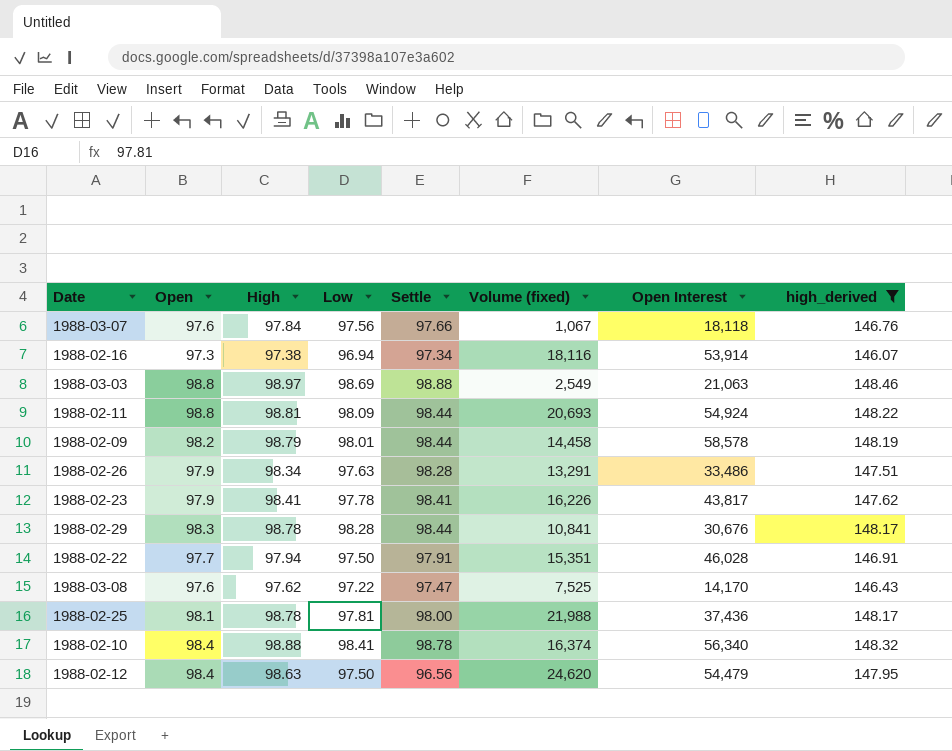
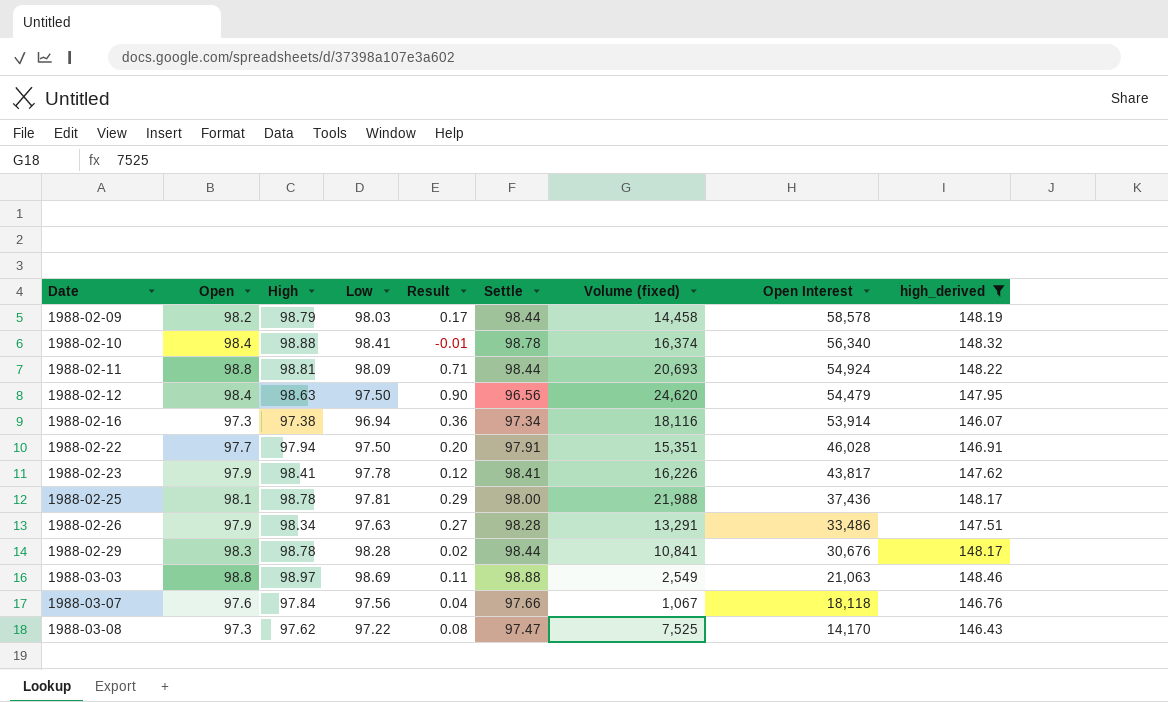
row order: none -> Date ascending
column Result | formula: none -> [Open] - [Low]
1988-02-09 | Low: 98.01 -> 98.03
1988-03-08 | Open: 97.6 -> 97.3

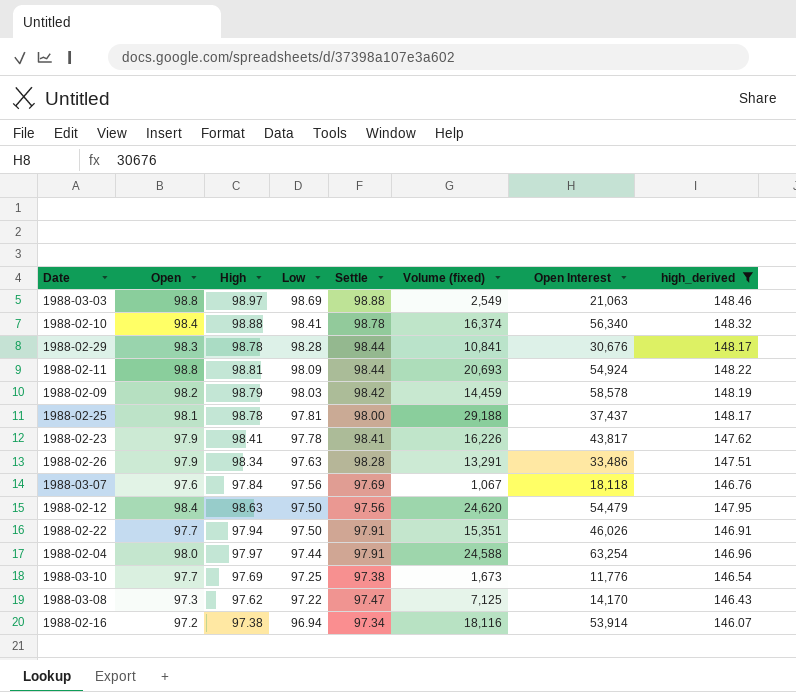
row order: Date ascending -> Low descending
column Result | formula: [Open] - [Low] -> none
1988-02-09 | Settle: 98.44 -> 98.42
1988-02-09 | Volume (fixed): 14,458 -> 14,459
1988-02-25 | Volume (fixed): 21,988 -> 29,188
1988-02-25 | Open Interest: 37,436 -> 37,437
1988-03-07 | Settle: 97.66 -> 97.69
1988-02-12 | Settle: 96.56 -> 97.56
1988-02-22 | Open Interest: 46,028 -> 46,026
row 1988-02-04: none -> 98.0 | 97.97 | 97.44 | 97.91 | 24,588 | 63,254 | 146.96
row 1988-03-10: none -> 97.7 | 97.69 | 97.25 | 97.38 | 1,673 | 11,776 | 146.54
1988-03-08 | Volume (fixed): 7,525 -> 7,125
1988-02-16 | Open: 97.3 -> 97.2

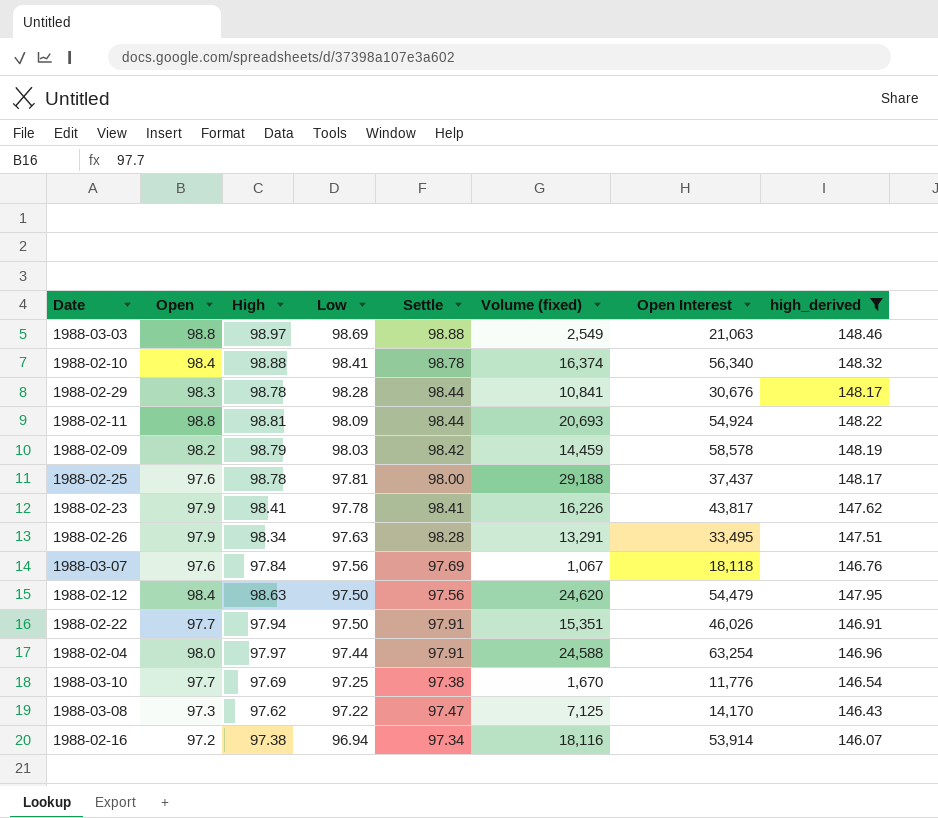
1988-02-25 | Open: 98.1 -> 97.6
1988-02-26 | Open Interest: 33,486 -> 33,495
1988-03-10 | Volume (fixed): 1,673 -> 1,670

